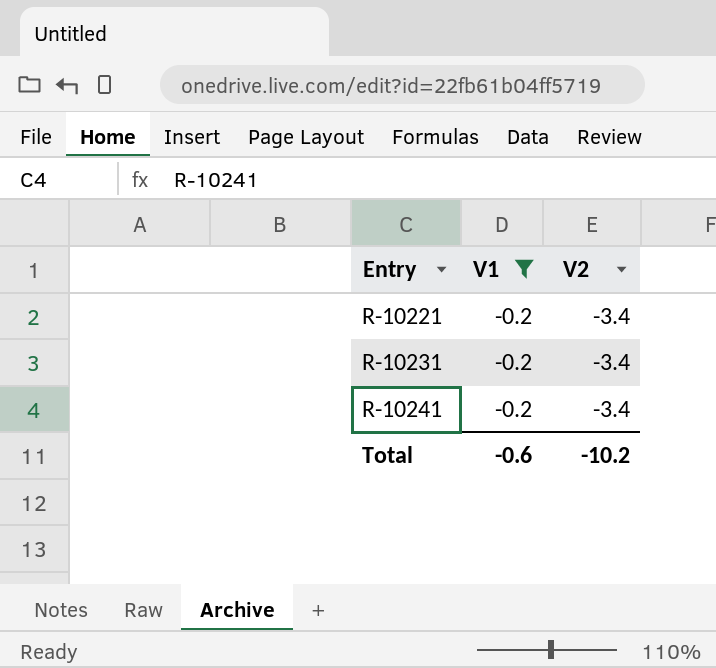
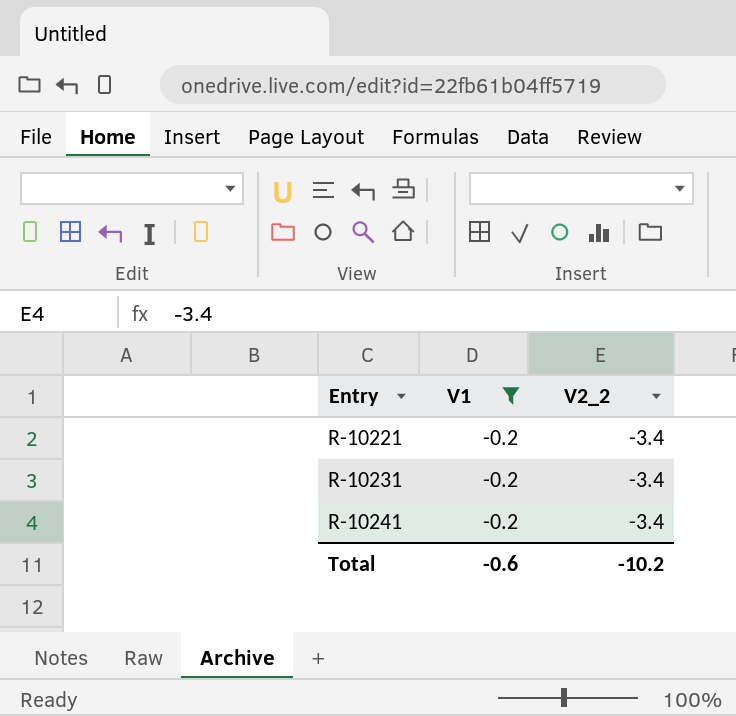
column name: V2 -> V2_2

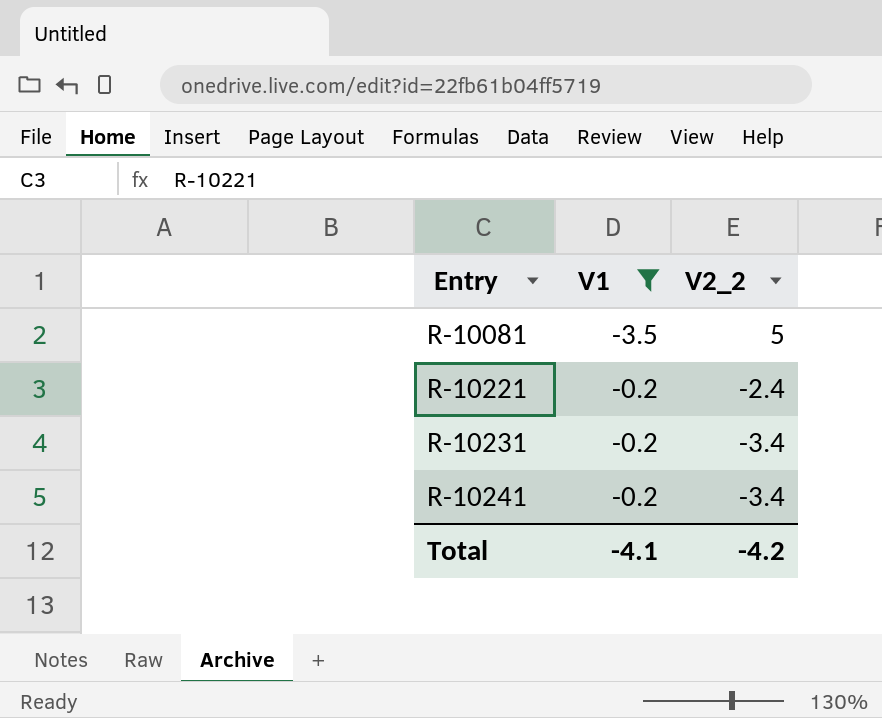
row R-10081: none -> -3.5 | 5
R-10221 | V2_2: -3.4 -> -2.4
Total | V1: -0.6 -> -4.1
Total | V2_2: -10.2 -> -4.2

